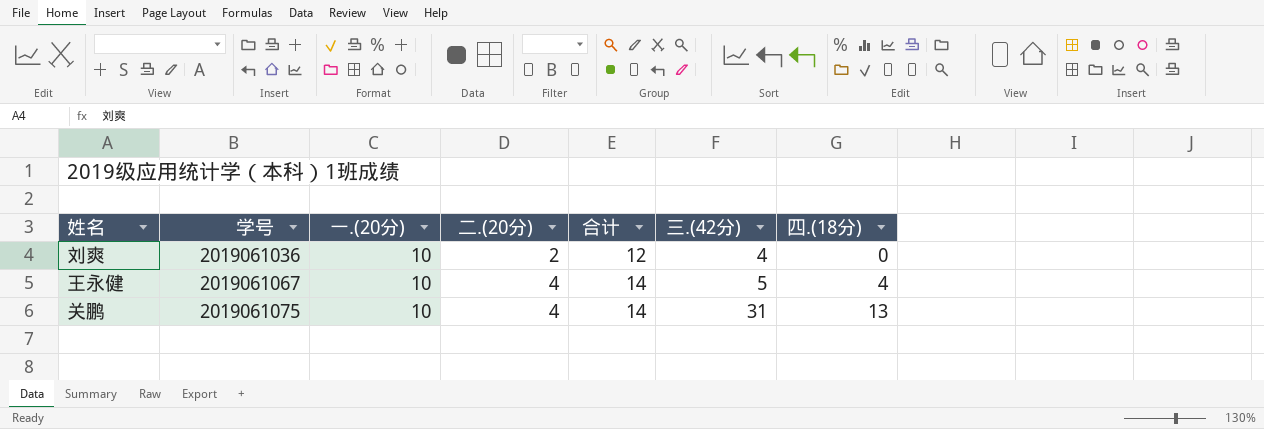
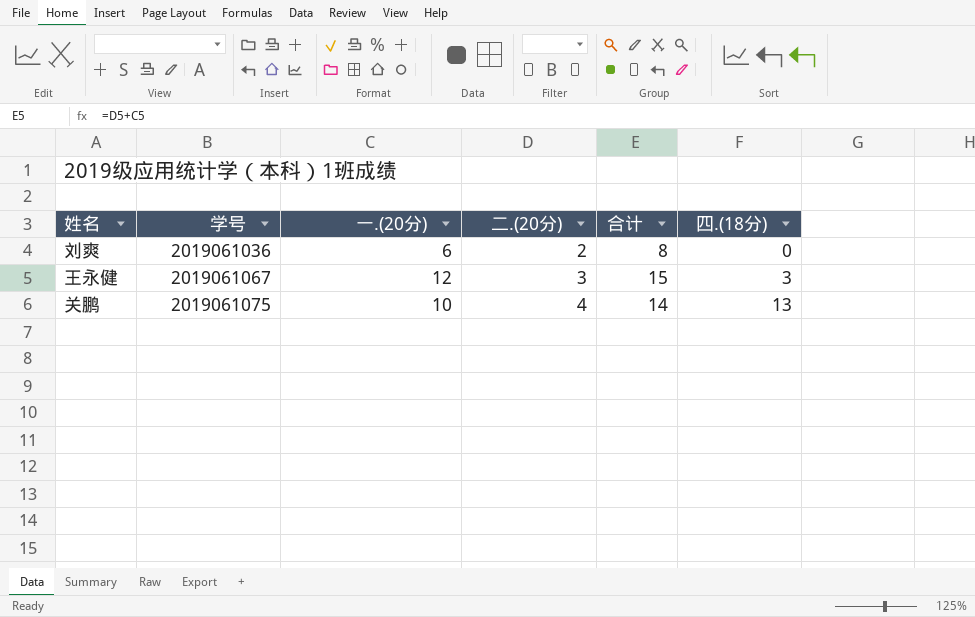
column 三.(42分) | position: 6 -> none
刘爽 | 一.(20分): 10 -> 6
刘爽 | 合计: 12 -> 8
王永健 | 一.(20分): 10 -> 12
王永健 | 二.(20分): 4 -> 3
王永健 | 合计: 14 -> 15
王永健 | 四.(18分): 4 -> 3

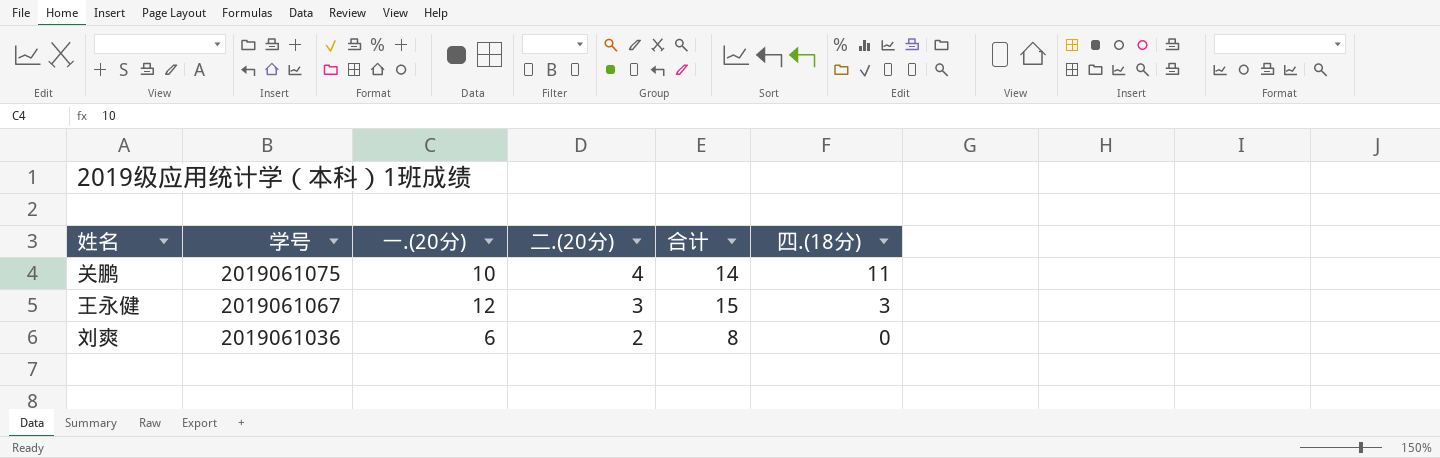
row order: 学号 ascending -> 学号 descending
关鹏 | 四.(18分): 13 -> 11

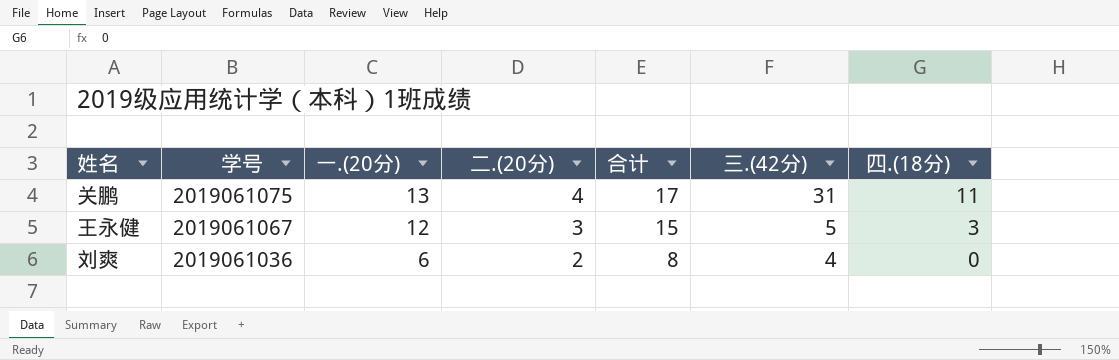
column 三.(42分) | position: none -> 6
关鹏 | 一.(20分): 10 -> 13
关鹏 | 合计: 14 -> 17

